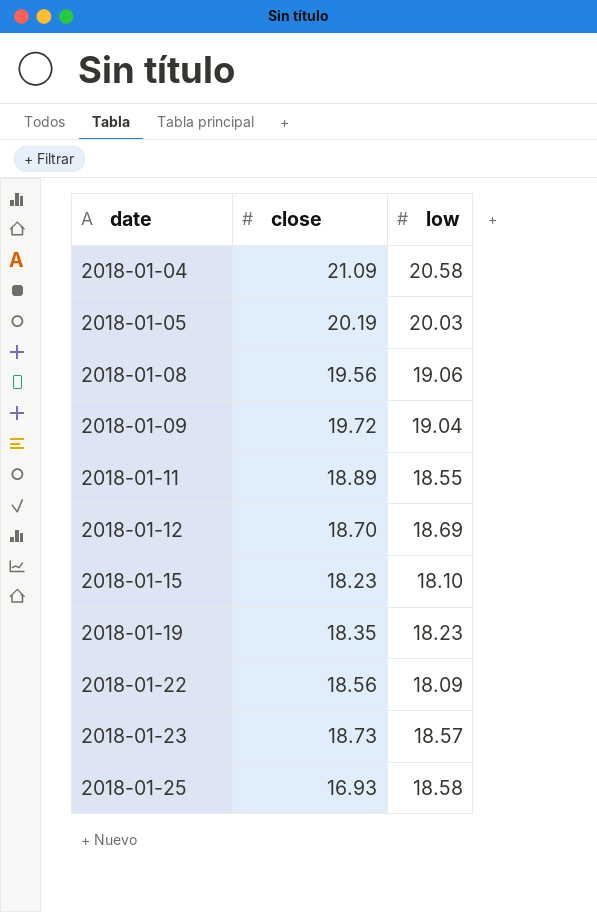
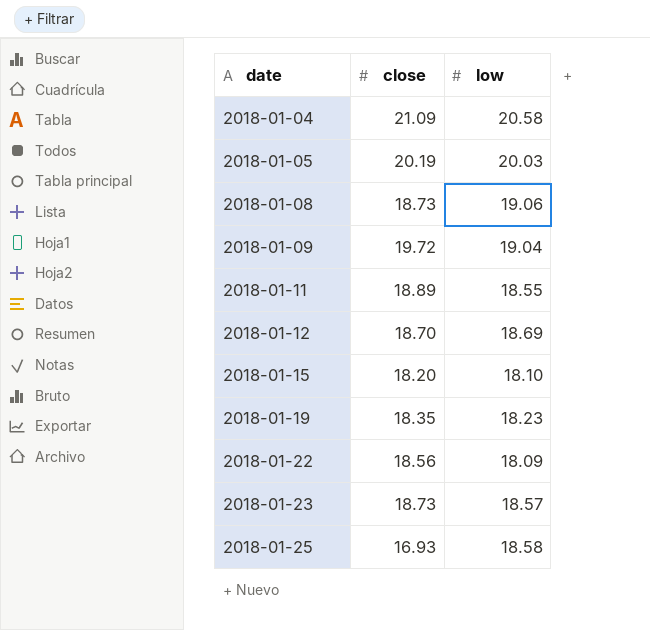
2018-01-08 | close: 19.56 -> 18.73
2018-01-15 | close: 18.23 -> 18.20

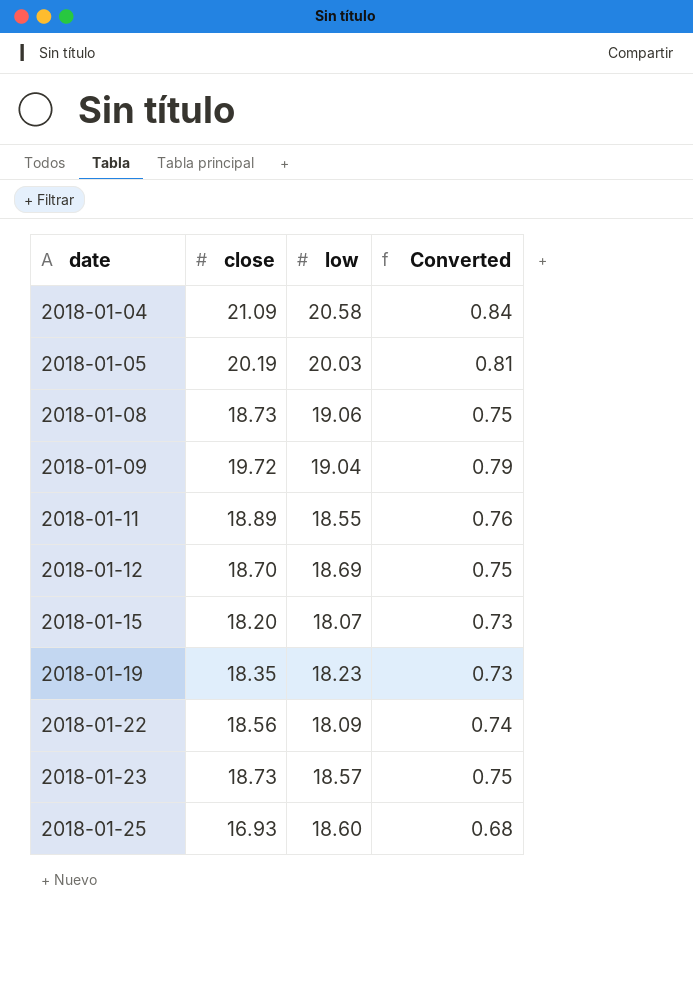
column Converted | formula: none -> [close] * 0.04
2018-01-15 | low: 18.10 -> 18.07
2018-01-25 | low: 18.58 -> 18.60

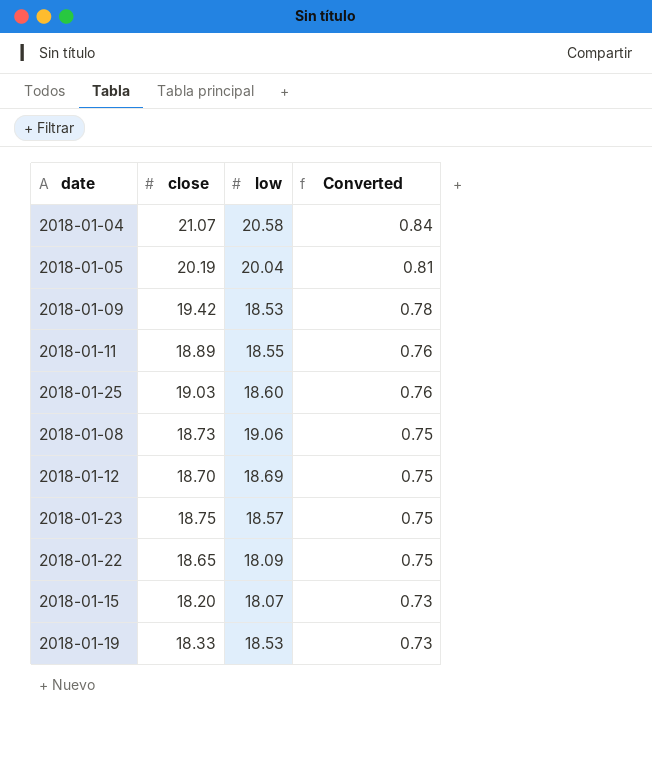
row order: date ascending -> Converted descending
2018-01-04 | close: 21.09 -> 21.07
2018-01-05 | low: 20.03 -> 20.04
2018-01-09 | close: 19.72 -> 19.42
2018-01-09 | low: 19.04 -> 18.53
2018-01-09 | Converted: 0.79 -> 0.78
2018-01-25 | close: 16.93 -> 19.03
2018-01-25 | Converted: 0.68 -> 0.76
2018-01-23 | close: 18.73 -> 18.75
2018-01-22 | close: 18.56 -> 18.65
2018-01-22 | Converted: 0.74 -> 0.75
2018-01-19 | close: 18.35 -> 18.33
2018-01-19 | low: 18.23 -> 18.53

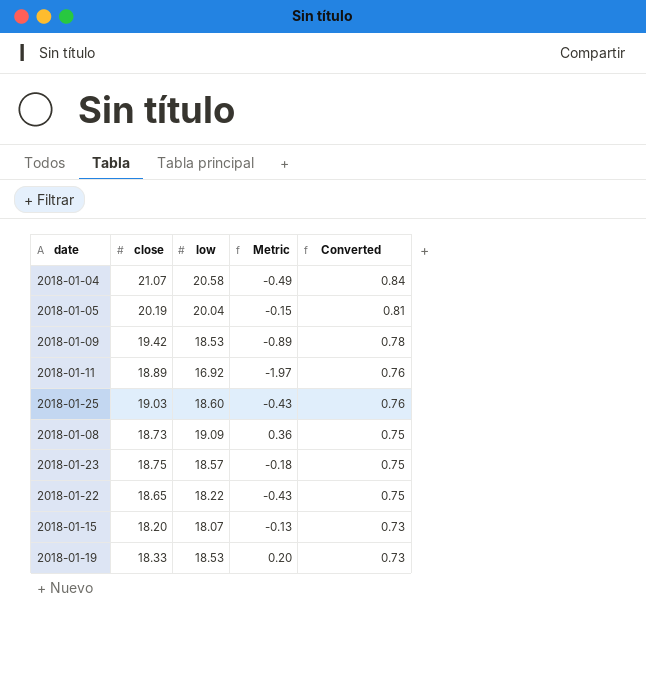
column Metric | formula: none -> [low] - [close]
row 2018-01-12: 18.70 | 18.69 | 0.75 -> none
2018-01-11 | low: 18.55 -> 16.92
2018-01-08 | low: 19.06 -> 19.09
2018-01-22 | low: 18.09 -> 18.22

